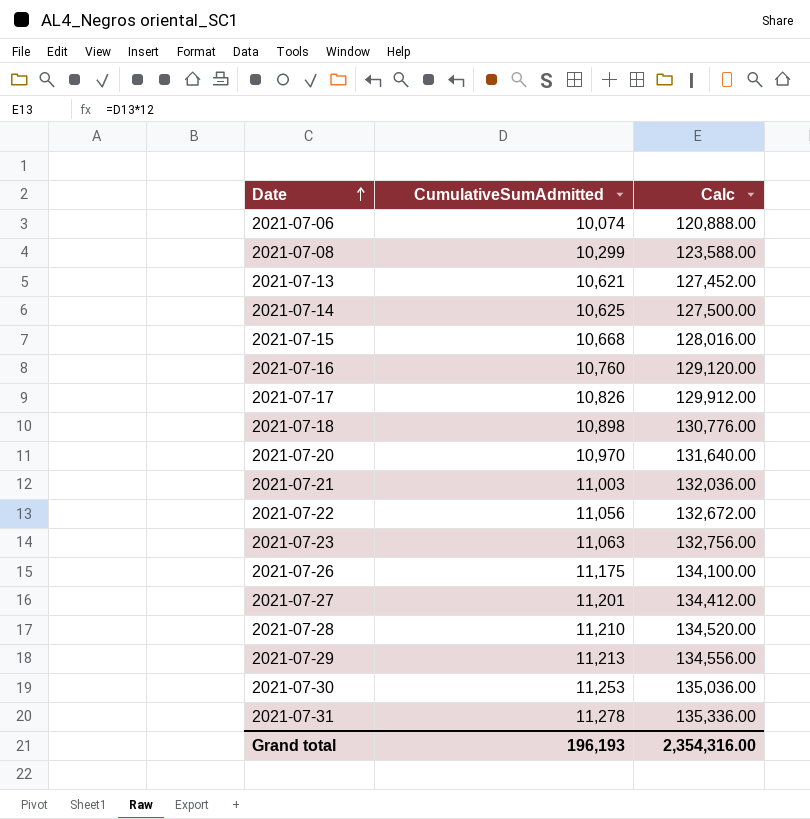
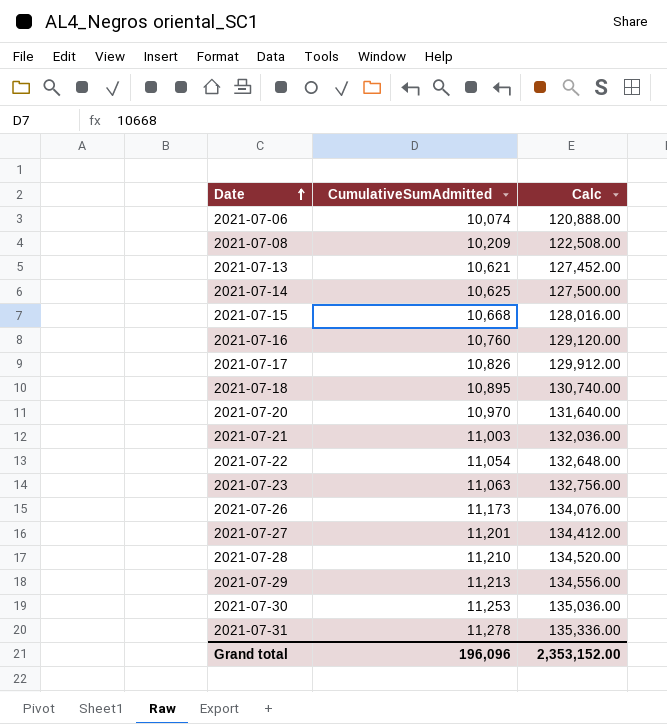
2021-07-08 | CumulativeSumAdmitted: 10,299 -> 10,209
2021-07-08 | Calc: 123,588.00 -> 122,508.00
2021-07-18 | CumulativeSumAdmitted: 10,898 -> 10,895
2021-07-18 | Calc: 130,776.00 -> 130,740.00
2021-07-22 | CumulativeSumAdmitted: 11,056 -> 11,054
2021-07-22 | Calc: 132,672.00 -> 132,648.00
2021-07-26 | CumulativeSumAdmitted: 11,175 -> 11,173
2021-07-26 | Calc: 134,100.00 -> 134,076.00
Grand total | CumulativeSumAdmitted: 196,193 -> 196,096
Grand total | Calc: 2,354,316.00 -> 2,353,152.00

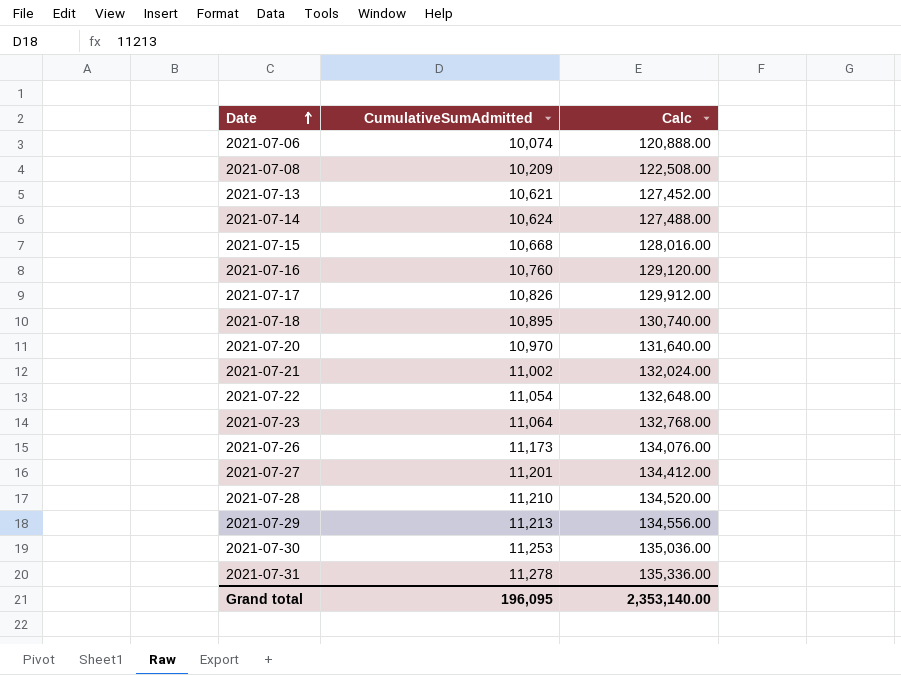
2021-07-14 | CumulativeSumAdmitted: 10,625 -> 10,624
2021-07-14 | Calc: 127,500.00 -> 127,488.00
2021-07-21 | CumulativeSumAdmitted: 11,003 -> 11,002
2021-07-21 | Calc: 132,036.00 -> 132,024.00
2021-07-23 | CumulativeSumAdmitted: 11,063 -> 11,064
2021-07-23 | Calc: 132,756.00 -> 132,768.00
Grand total | CumulativeSumAdmitted: 196,096 -> 196,095
Grand total | Calc: 2,353,152.00 -> 2,353,140.00

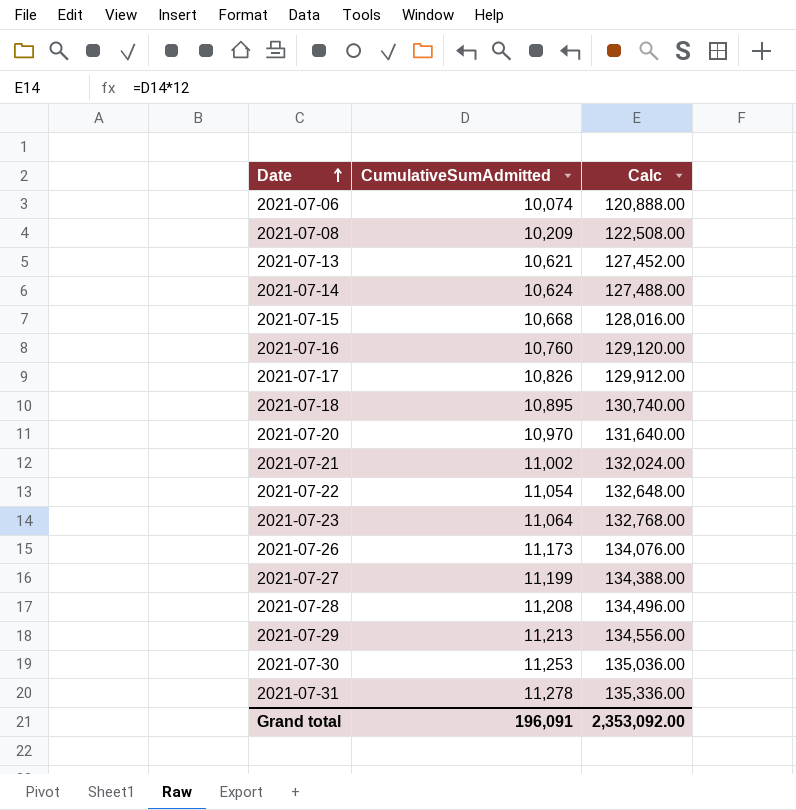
2021-07-27 | CumulativeSumAdmitted: 11,201 -> 11,199
2021-07-27 | Calc: 134,412.00 -> 134,388.00
2021-07-28 | CumulativeSumAdmitted: 11,210 -> 11,208
2021-07-28 | Calc: 134,520.00 -> 134,496.00
Grand total | CumulativeSumAdmitted: 196,095 -> 196,091
Grand total | Calc: 2,353,140.00 -> 2,353,092.00

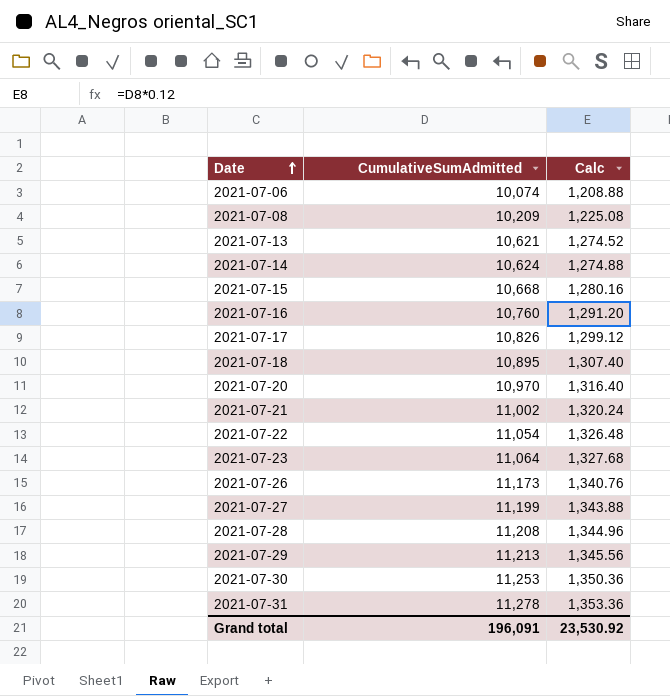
column Calc | formula: [CumulativeSumAdmitted] * 12 -> [CumulativeSumAdmitted] * 0.12
Grand total | Calc: 2,353,092.00 -> 23,530.92

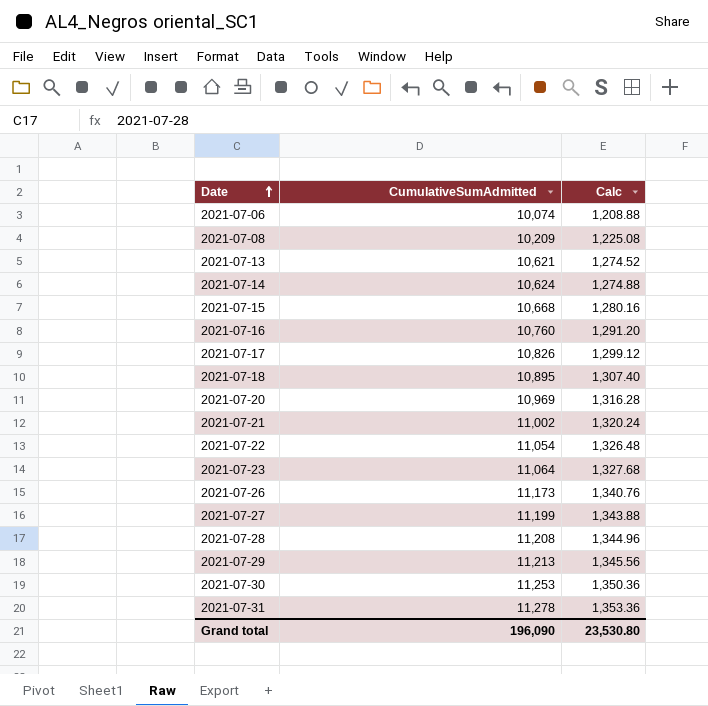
2021-07-20 | CumulativeSumAdmitted: 10,970 -> 10,969
2021-07-20 | Calc: 1,316.40 -> 1,316.28
Grand total | CumulativeSumAdmitted: 196,091 -> 196,090
Grand total | Calc: 23,530.92 -> 23,530.80

